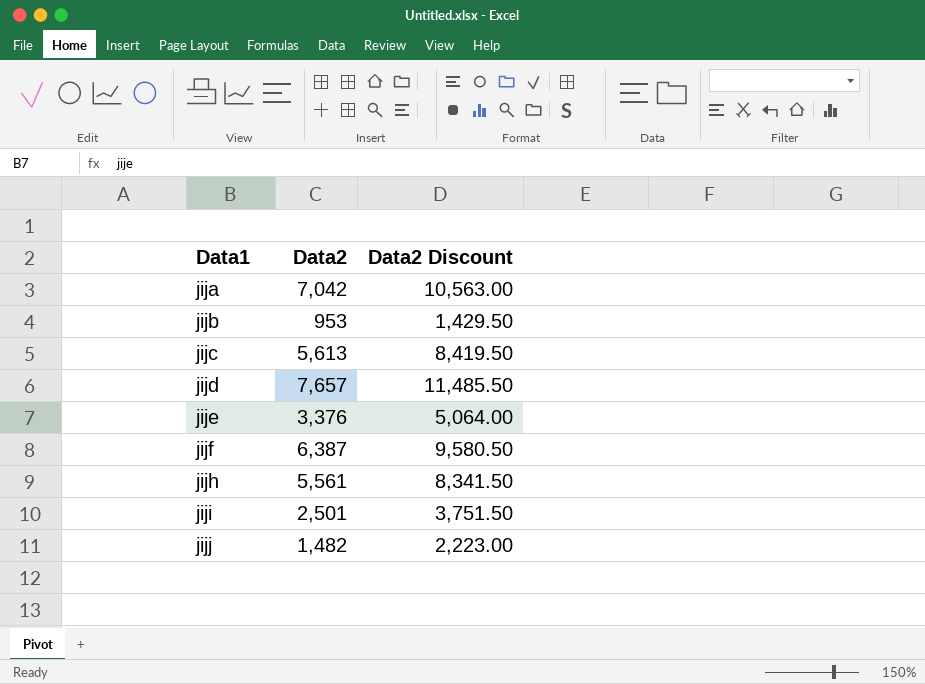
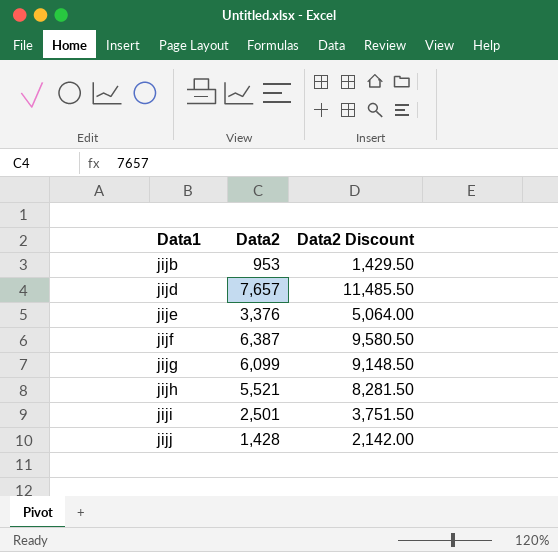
row jija: 7,042 | 10,563.00 -> none
row jijc: 5,613 | 8,419.50 -> none
row jijg: none -> 6,099 | 9,148.50
jijh | Data2: 5,561 -> 5,521
jijh | Data2 Discount: 8,341.50 -> 8,281.50
jijj | Data2: 1,482 -> 1,428
jijj | Data2 Discount: 2,223.00 -> 2,142.00

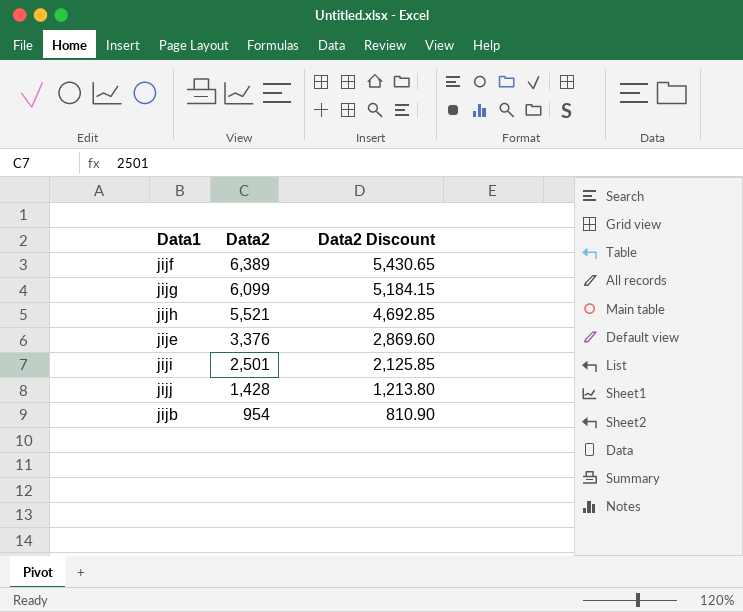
row order: Data1 ascending -> Data2 descending
column Data2 Discount | formula: [Data2] * 1.5 -> [Data2] * 0.85
row jijd: 7,657 | 11,485.50 -> none
jijf | Data2: 6,387 -> 6,389
jijb | Data2: 953 -> 954

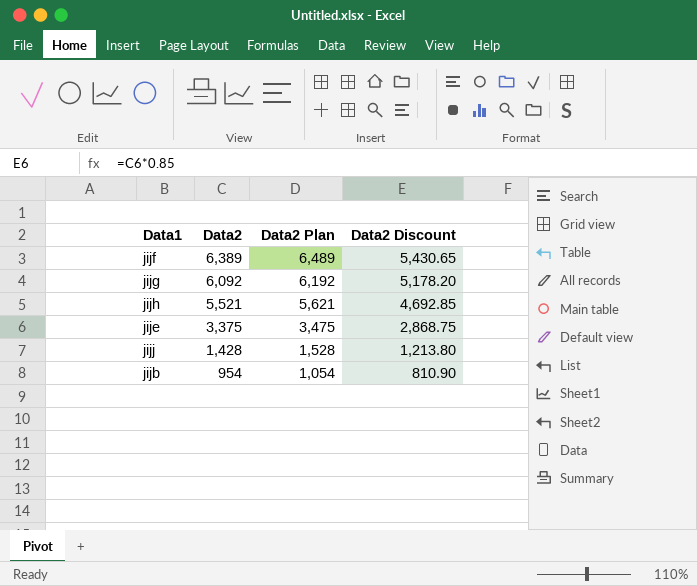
column Data2 Plan | formula: none -> [Data2] + 100
row jiji: 2,501 | 2,125.85 -> none
jijg | Data2: 6,099 -> 6,092
jijg | Data2 Discount: 5,184.15 -> 5,178.20
jije | Data2: 3,376 -> 3,375
jije | Data2 Discount: 2,869.60 -> 2,868.75

